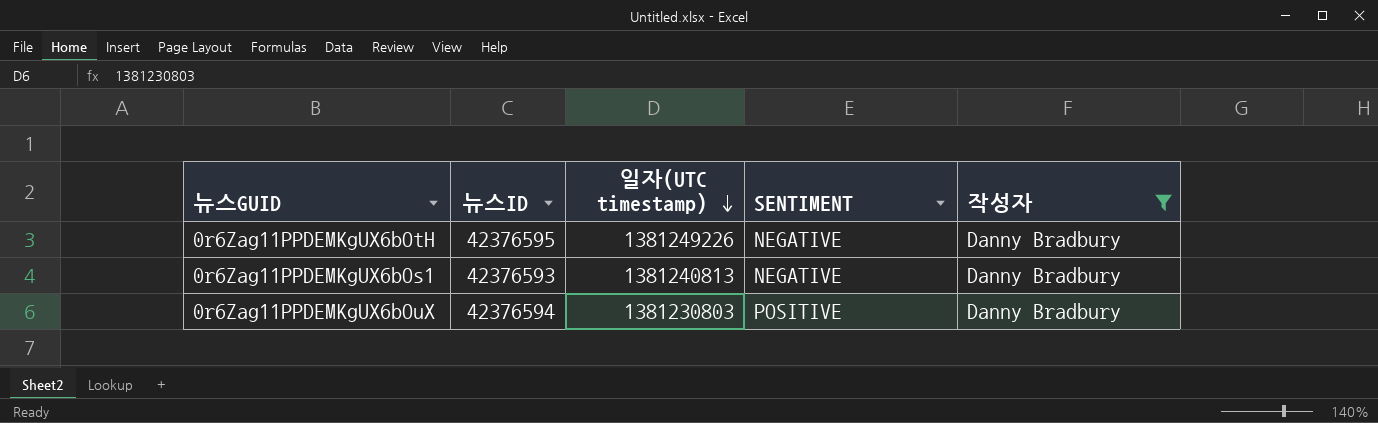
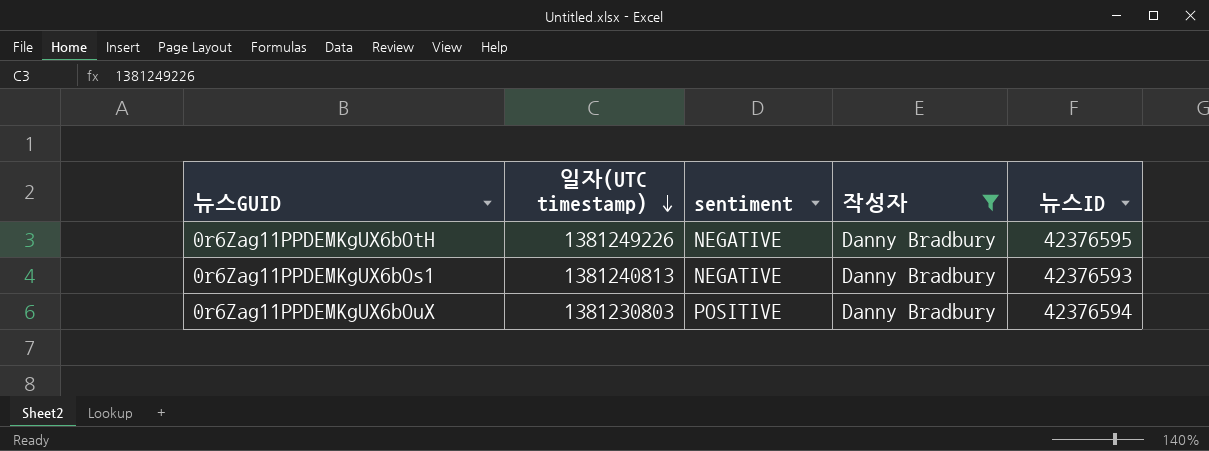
column name: SENTIMENT -> sentiment
column 뉴스ID | position: 2 -> 5

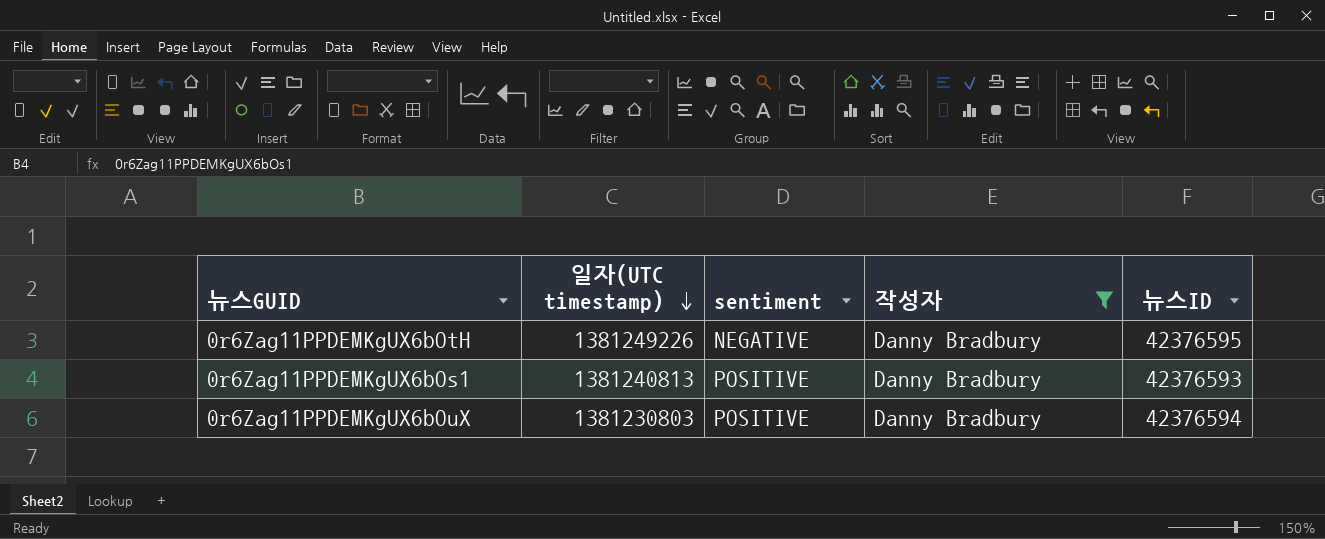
0r6Zag11PPDEMKgUX6bOs1 | sentiment: NEGATIVE -> POSITIVE

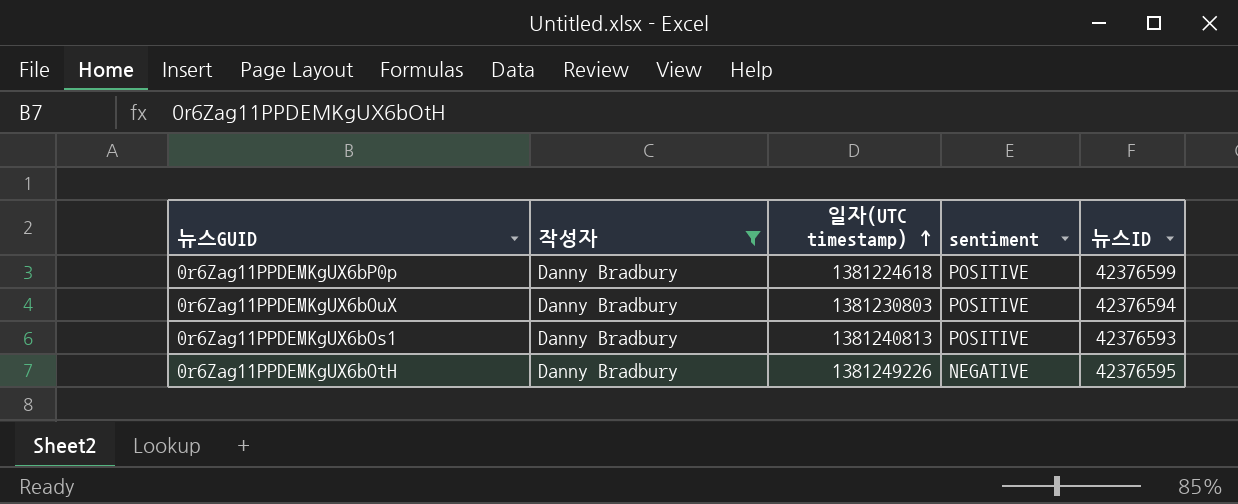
row order: 일자(UTC timestamp) descending -> 일자(UTC timestamp) ascending
column 작성자 | position: 4 -> 2
row 0r6Zag11PPDEMKgUX6bP0p: none -> Danny Bradbury | 1381224618 | POSITIVE | 42376599

